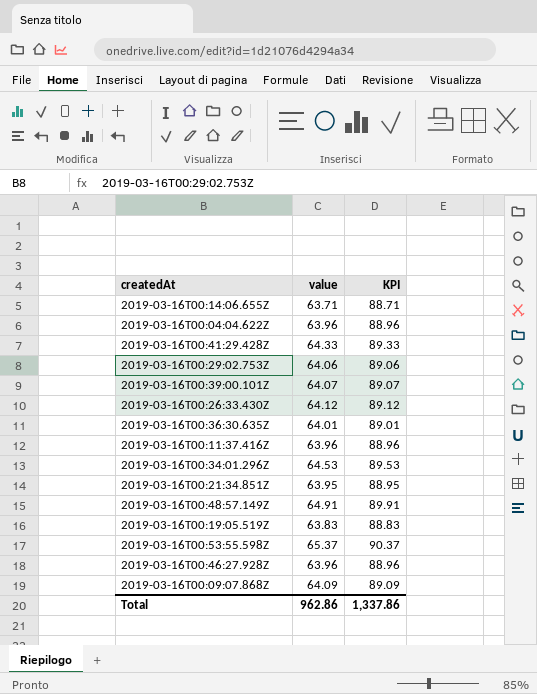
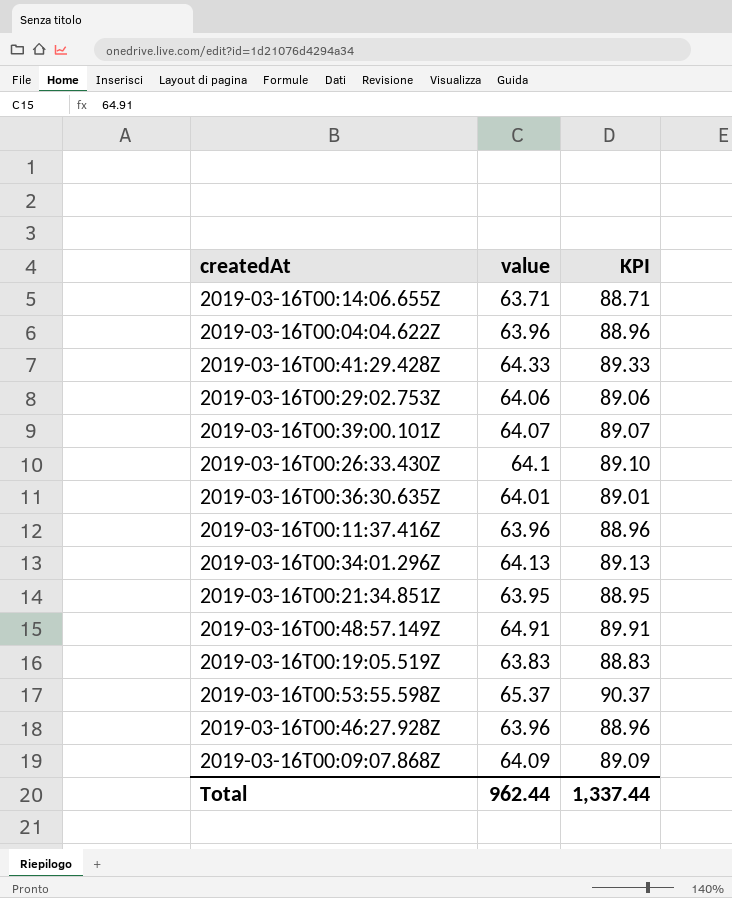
2019-03-16T00:26:33.430Z | value: 64.12 -> 64.1
2019-03-16T00:26:33.430Z | KPI: 89.12 -> 89.10
2019-03-16T00:34:01.296Z | value: 64.53 -> 64.13
2019-03-16T00:34:01.296Z | KPI: 89.53 -> 89.13
Total | value: 962.86 -> 962.44
Total | KPI: 1,337.86 -> 1,337.44

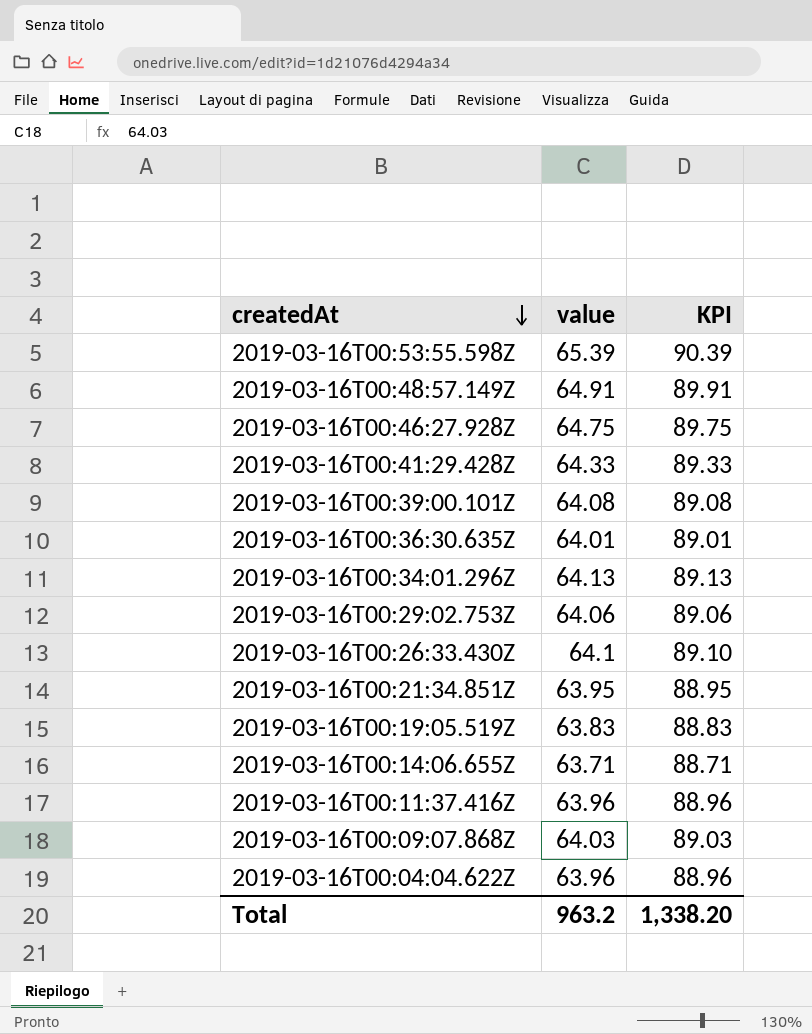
row order: none -> createdAt descending
2019-03-16T00:53:55.598Z | value: 65.37 -> 65.39
2019-03-16T00:53:55.598Z | KPI: 90.37 -> 90.39
2019-03-16T00:46:27.928Z | value: 63.96 -> 64.75
2019-03-16T00:46:27.928Z | KPI: 88.96 -> 89.75
2019-03-16T00:39:00.101Z | value: 64.07 -> 64.08
2019-03-16T00:39:00.101Z | KPI: 89.07 -> 89.08
2019-03-16T00:09:07.868Z | value: 64.09 -> 64.03
2019-03-16T00:09:07.868Z | KPI: 89.09 -> 89.03
Total | value: 962.44 -> 963.2
Total | KPI: 1,337.44 -> 1,338.20

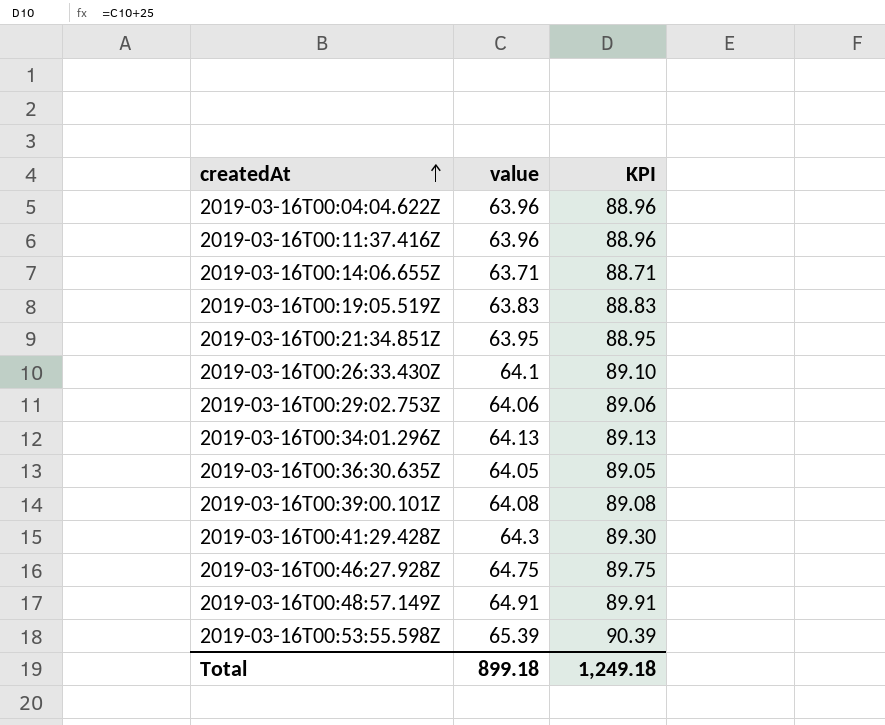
row order: createdAt descending -> createdAt ascending
row 2019-03-16T00:09:07.868Z: 64.03 | 89.03 -> none
2019-03-16T00:36:30.635Z | value: 64.01 -> 64.05
2019-03-16T00:36:30.635Z | KPI: 89.01 -> 89.05
2019-03-16T00:41:29.428Z | value: 64.33 -> 64.3
2019-03-16T00:41:29.428Z | KPI: 89.33 -> 89.30
Total | value: 963.2 -> 899.18
Total | KPI: 1,338.20 -> 1,249.18

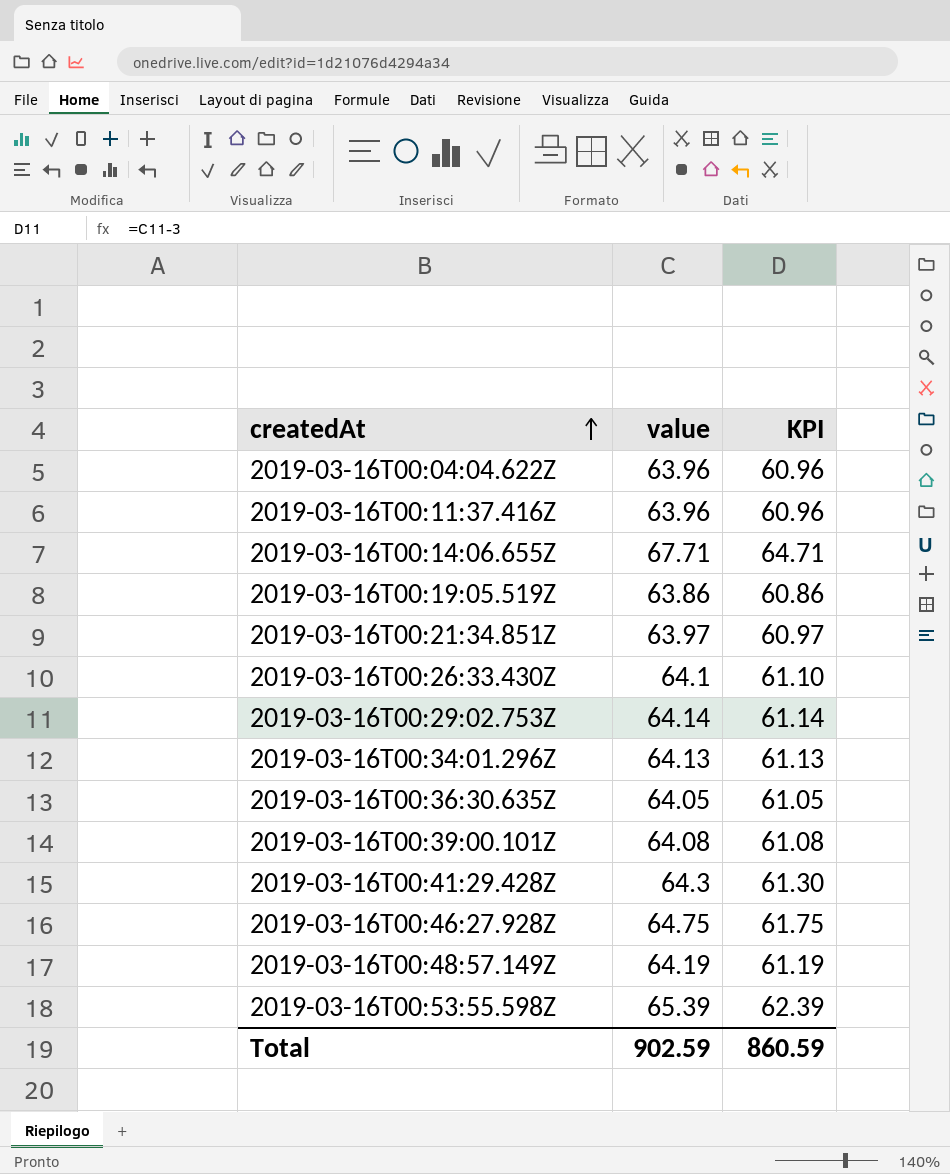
column KPI | formula: [value] + 25 -> [value] - 3
2019-03-16T00:14:06.655Z | value: 63.71 -> 67.71
2019-03-16T00:19:05.519Z | value: 63.83 -> 63.86
2019-03-16T00:21:34.851Z | value: 63.95 -> 63.97
2019-03-16T00:29:02.753Z | value: 64.06 -> 64.14
2019-03-16T00:48:57.149Z | value: 64.91 -> 64.19
Total | value: 899.18 -> 902.59
Total | KPI: 1,249.18 -> 860.59

